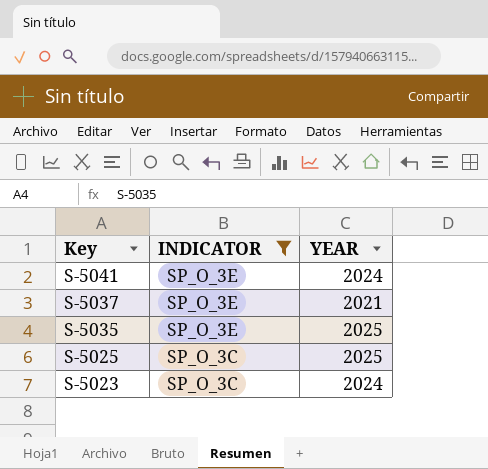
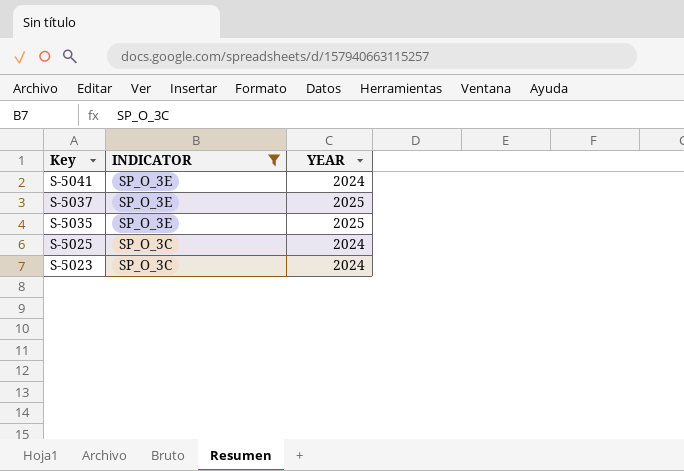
S-5037 | YEAR: 2021 -> 2025
S-5025 | YEAR: 2025 -> 2024

